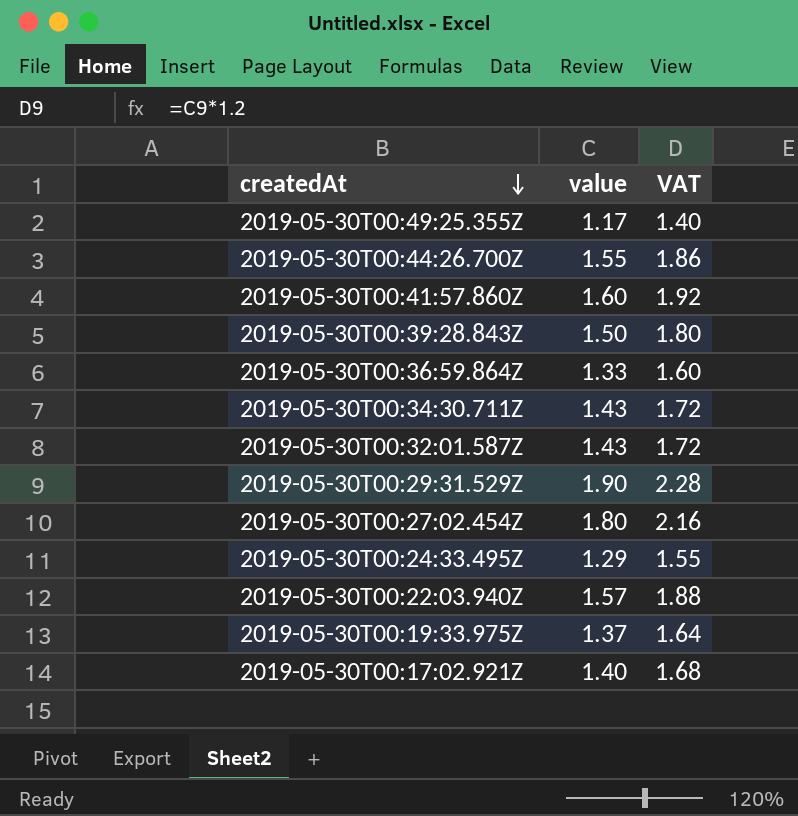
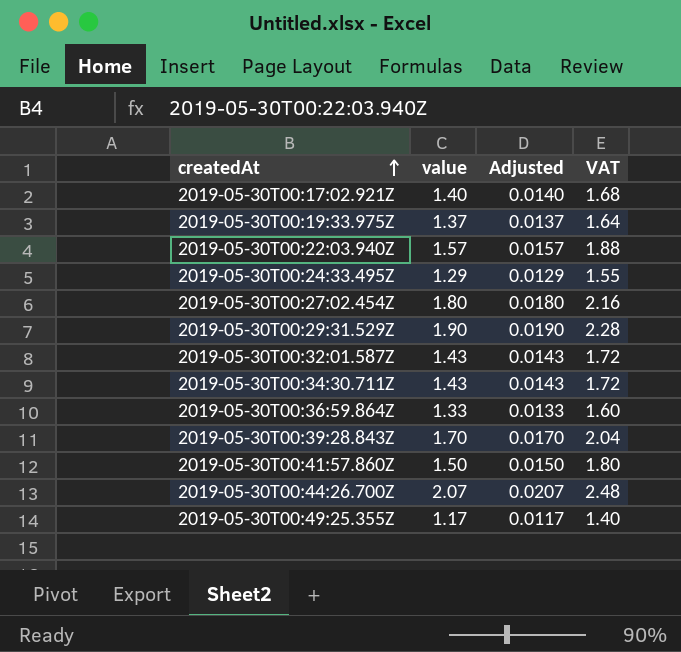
row order: createdAt descending -> createdAt ascending
column Adjusted | formula: none -> [value] * 0.01
2019-05-30T00:39:28.843Z | value: 1.50 -> 1.70
2019-05-30T00:39:28.843Z | VAT: 1.80 -> 2.04
2019-05-30T00:41:57.860Z | value: 1.60 -> 1.50
2019-05-30T00:41:57.860Z | VAT: 1.92 -> 1.80
2019-05-30T00:44:26.700Z | value: 1.55 -> 2.07
2019-05-30T00:44:26.700Z | VAT: 1.86 -> 2.48

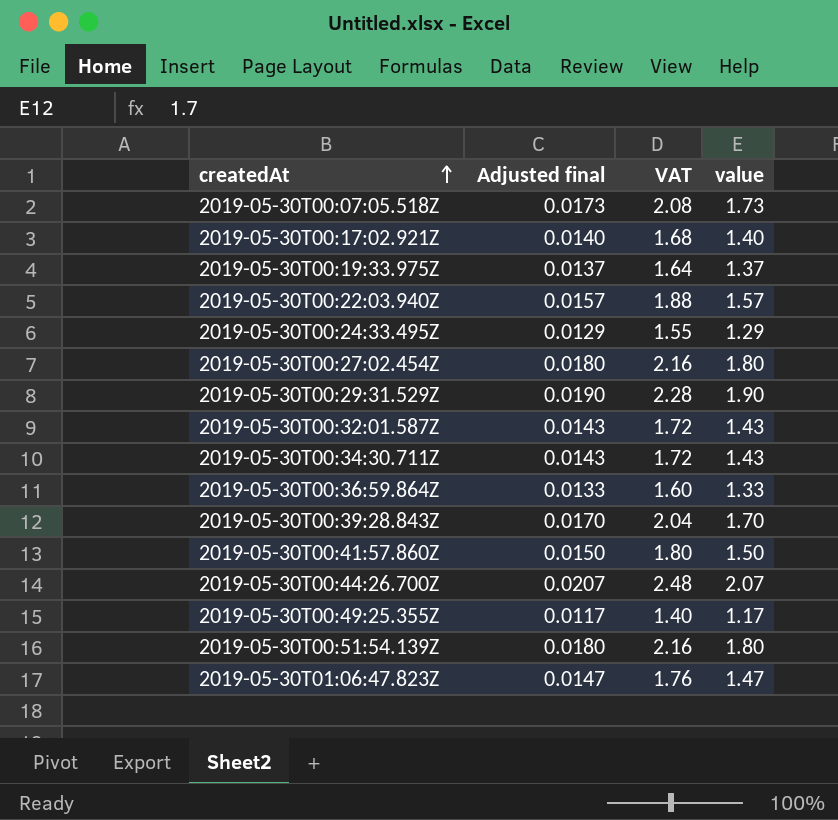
column name: Adjusted -> Adjusted final
column value | position: 2 -> 4
row 2019-05-30T00:07:05.518Z: none -> 0.0173 | 2.08 | 1.73
row 2019-05-30T00:51:54.139Z: none -> 0.0180 | 2.16 | 1.80
row 2019-05-30T01:06:47.823Z: none -> 0.0147 | 1.76 | 1.47

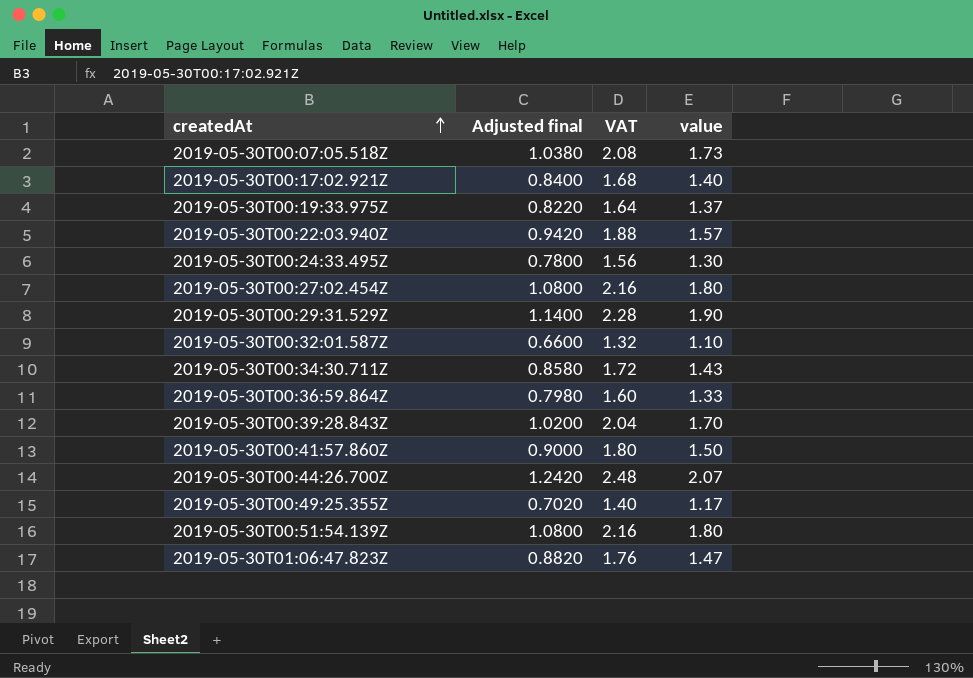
column Adjusted final | formula: [value] * 0.01 -> [value] * 0.6
2019-05-30T00:24:33.495Z | VAT: 1.55 -> 1.56
2019-05-30T00:24:33.495Z | value: 1.29 -> 1.30
2019-05-30T00:32:01.587Z | VAT: 1.72 -> 1.32
2019-05-30T00:32:01.587Z | value: 1.43 -> 1.10

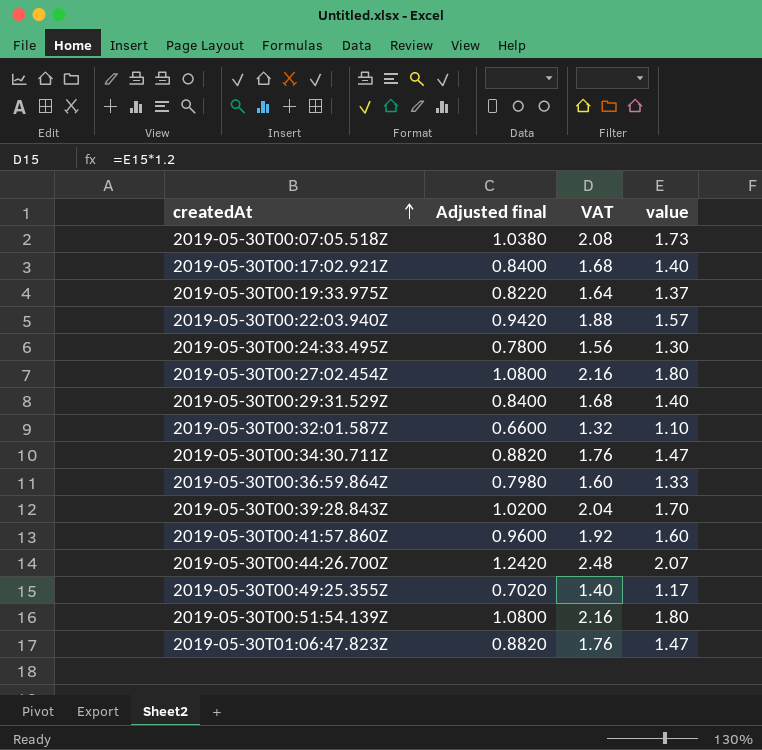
2019-05-30T00:29:31.529Z | Adjusted final: 1.1400 -> 0.8400
2019-05-30T00:29:31.529Z | VAT: 2.28 -> 1.68
2019-05-30T00:29:31.529Z | value: 1.90 -> 1.40
2019-05-30T00:34:30.711Z | Adjusted final: 0.8580 -> 0.8820
2019-05-30T00:34:30.711Z | VAT: 1.72 -> 1.76
2019-05-30T00:34:30.711Z | value: 1.43 -> 1.47
2019-05-30T00:41:57.860Z | Adjusted final: 0.9000 -> 0.9600
2019-05-30T00:41:57.860Z | VAT: 1.80 -> 1.92
2019-05-30T00:41:57.860Z | value: 1.50 -> 1.60

